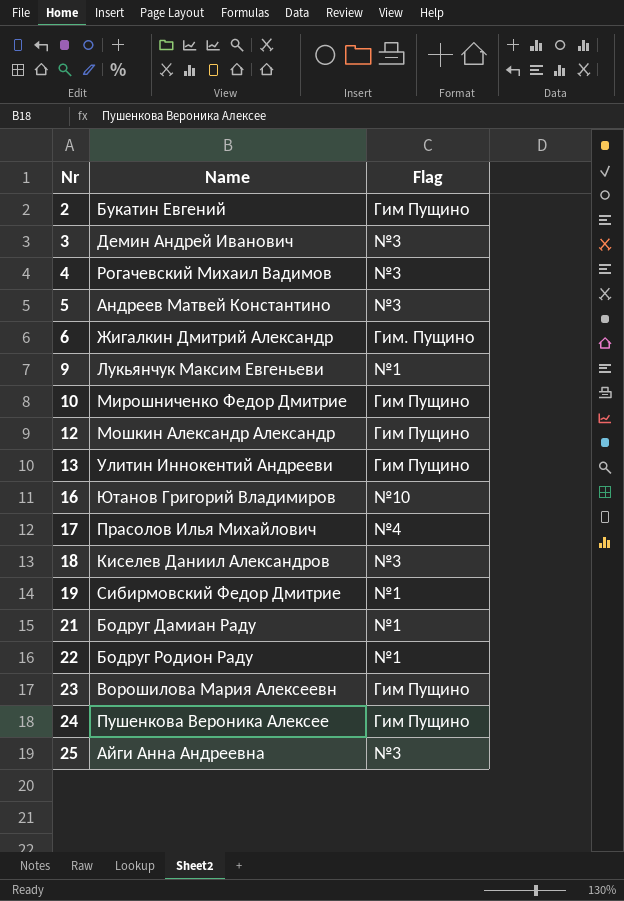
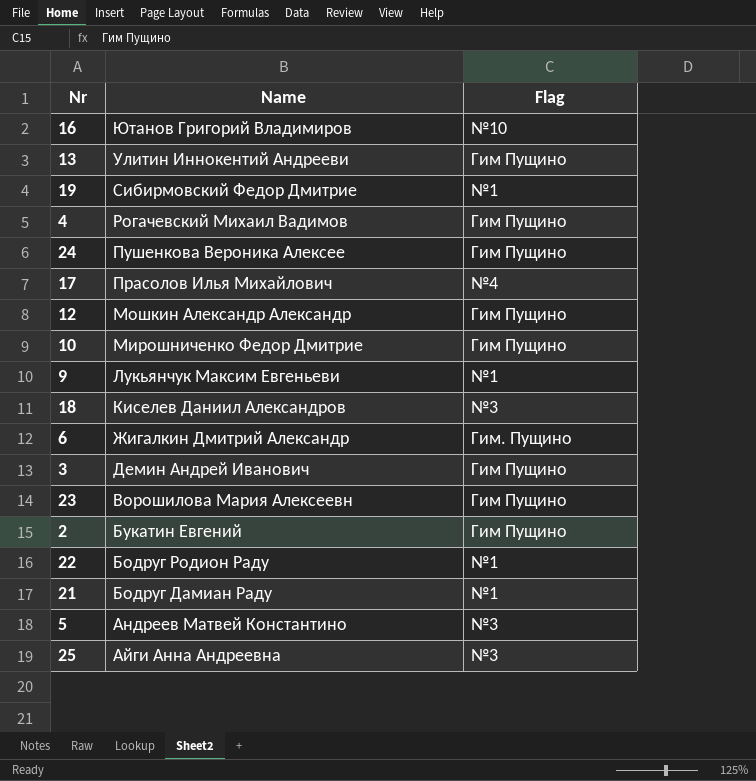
row order: Nr ascending -> Name descending
4 | Flag: №3 -> Гим Пущино
3 | Flag: №3 -> Гим Пущино

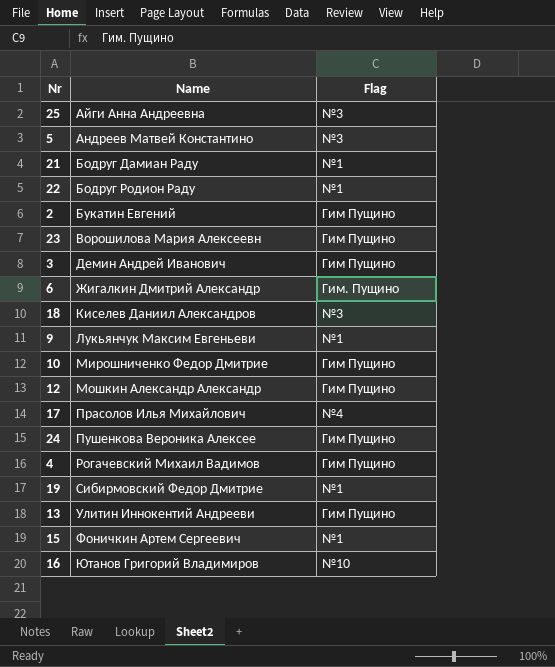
row order: Name descending -> Name ascending
row 15: none -> Фоничкин Артем Сергеевич | №1

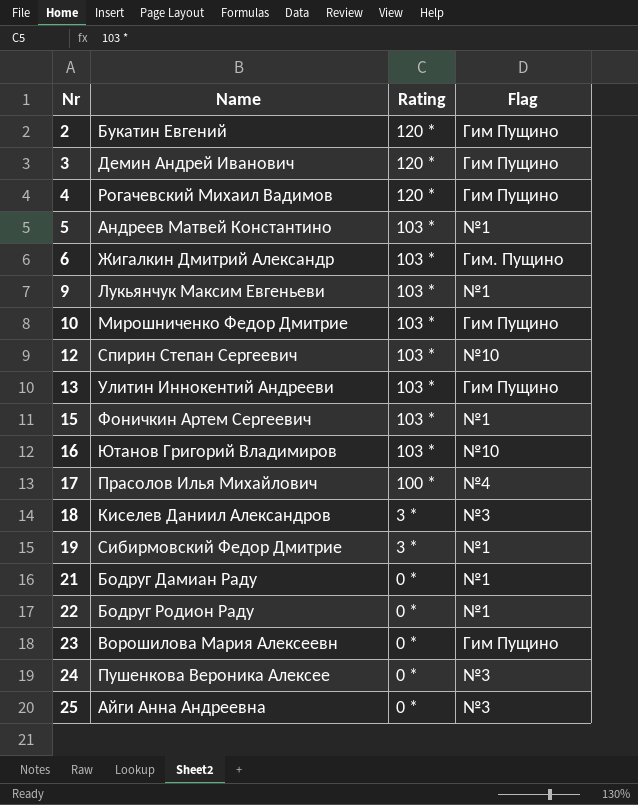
row order: Name ascending -> Nr ascending
column Rating | position: none -> 3
5 | Flag: №3 -> №1
12 | Name: Мошкин Александр Александр -> Спирин Степан Сергеевич
12 | Flag: Гим Пущино -> №10
24 | Flag: Гим Пущино -> №3

